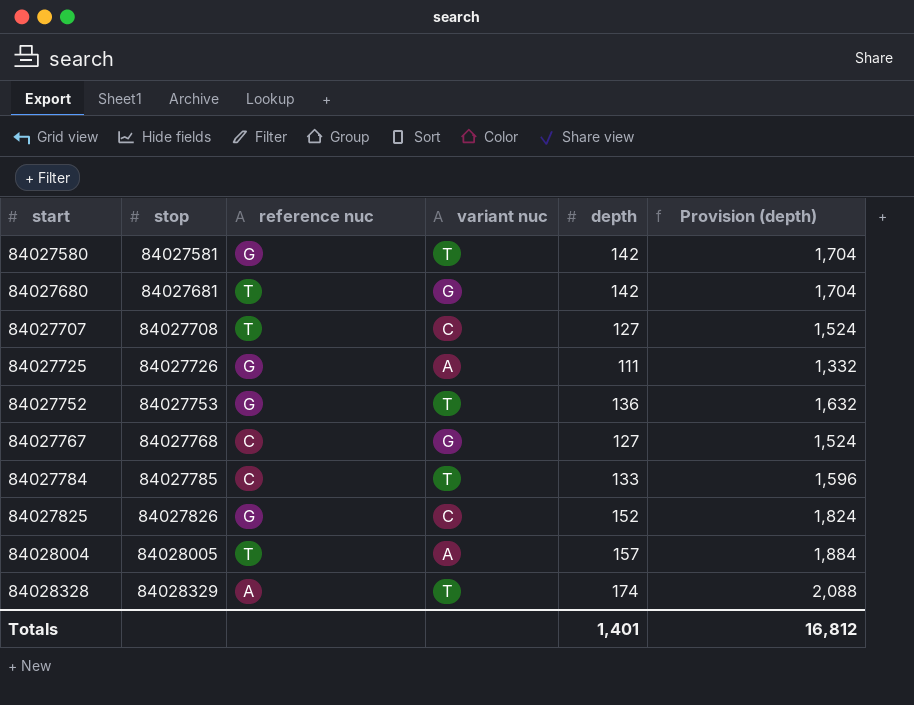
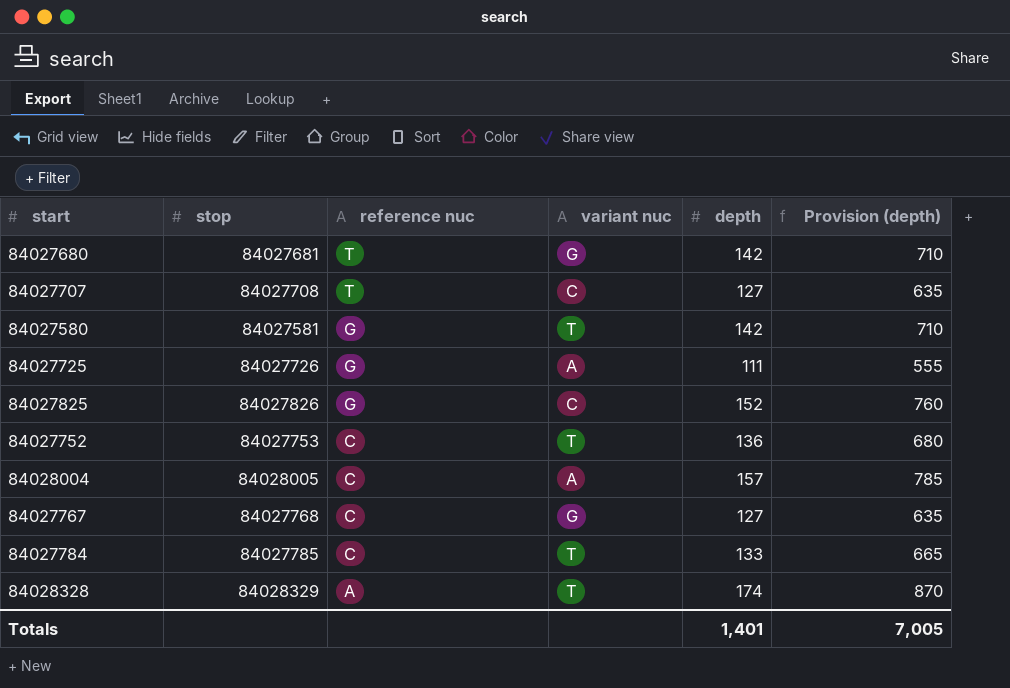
row order: start ascending -> reference nuc descending
column Provision (depth) | formula: [depth] * 12 -> [depth] * 5
84027752 | reference nuc: G -> C
84028004 | reference nuc: T -> C
Totals | Provision (depth): 16,812 -> 7,005

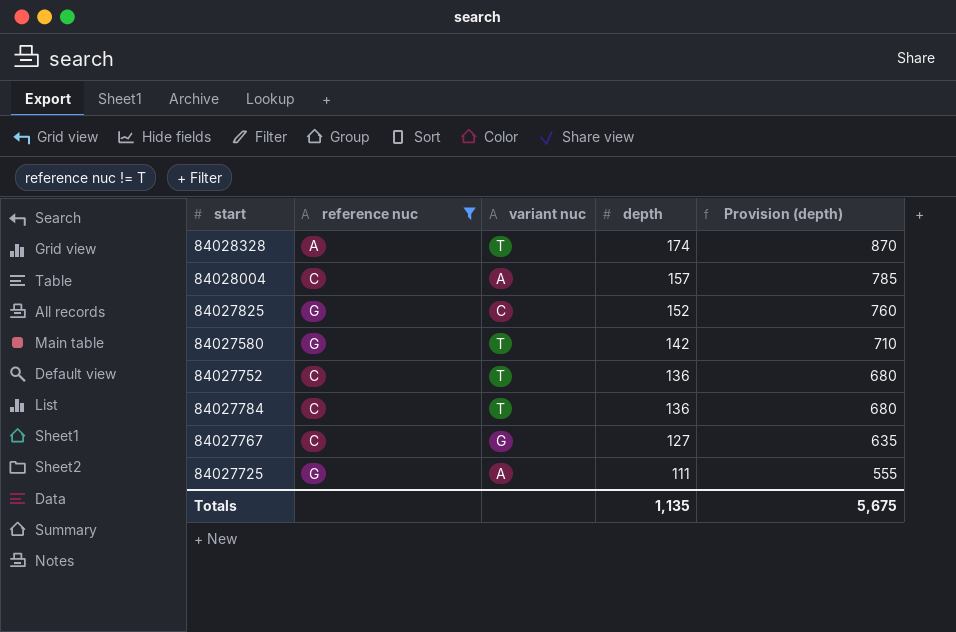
filter: none -> reference nuc != T
row order: reference nuc descending -> depth descending
column stop | position: 2 -> none
84027784 | depth: 133 -> 136
84027784 | Provision (depth): 665 -> 680
Totals | depth: 1,401 -> 1,135
Totals | Provision (depth): 7,005 -> 5,675

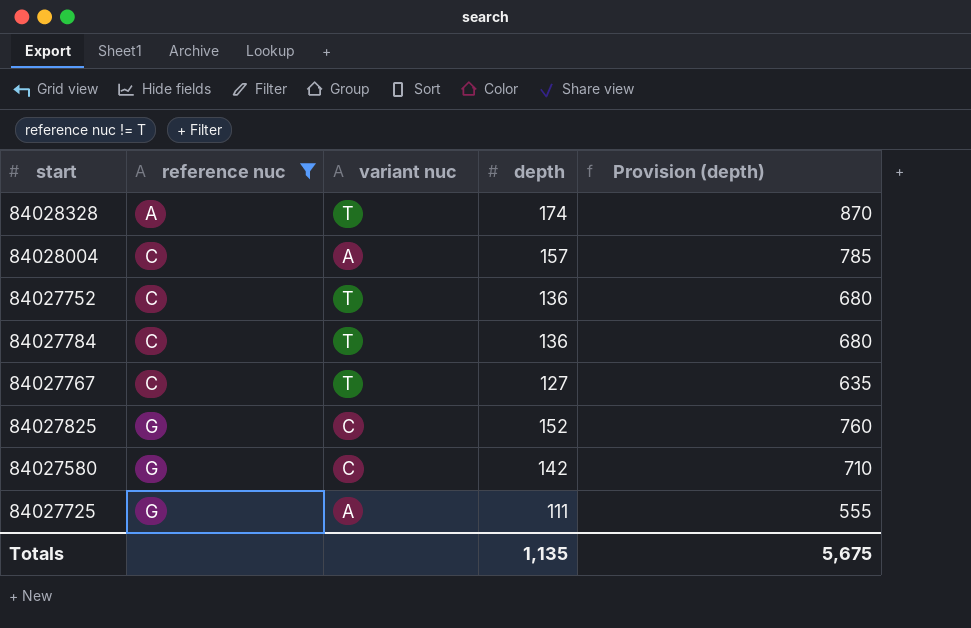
row order: depth descending -> reference nuc ascending
84027767 | variant nuc: G -> T
84027580 | variant nuc: T -> C

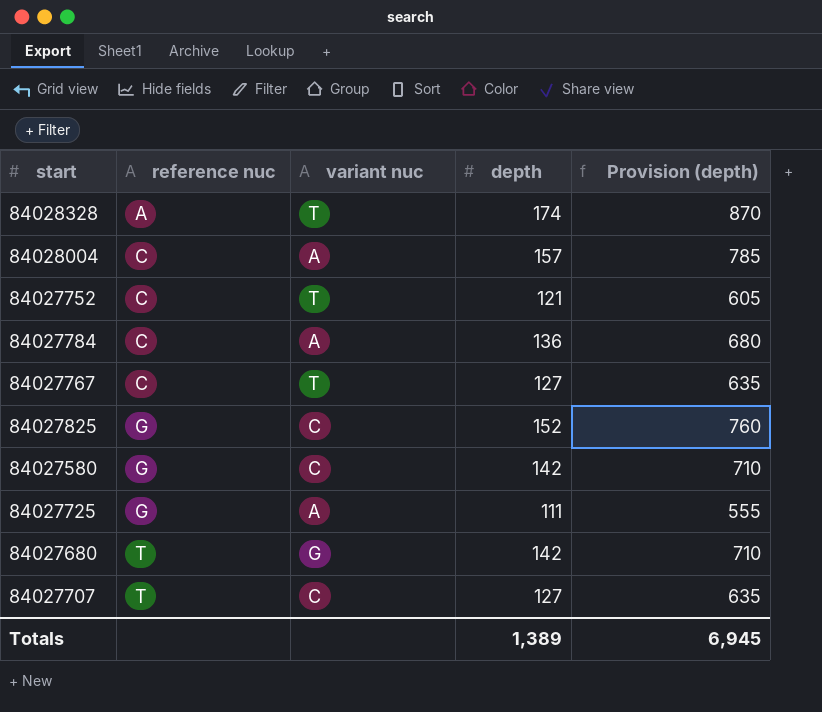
filter: reference nuc != T -> none
84027752 | depth: 136 -> 121
84027752 | Provision (depth): 680 -> 605
84027784 | variant nuc: T -> A
Totals | depth: 1,135 -> 1,389
Totals | Provision (depth): 5,675 -> 6,945

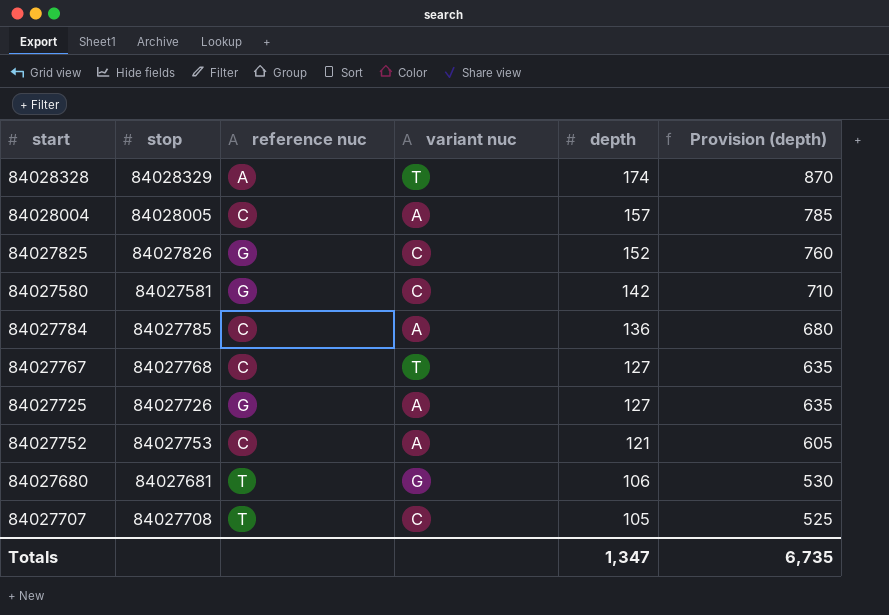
row order: reference nuc ascending -> depth descending
column stop | position: none -> 2
84027725 | depth: 111 -> 127
84027725 | Provision (depth): 555 -> 635
84027752 | variant nuc: T -> A
84027680 | depth: 142 -> 106
84027680 | Provision (depth): 710 -> 530
84027707 | depth: 127 -> 105
84027707 | Provision (depth): 635 -> 525
Totals | depth: 1,389 -> 1,347
Totals | Provision (depth): 6,945 -> 6,735

